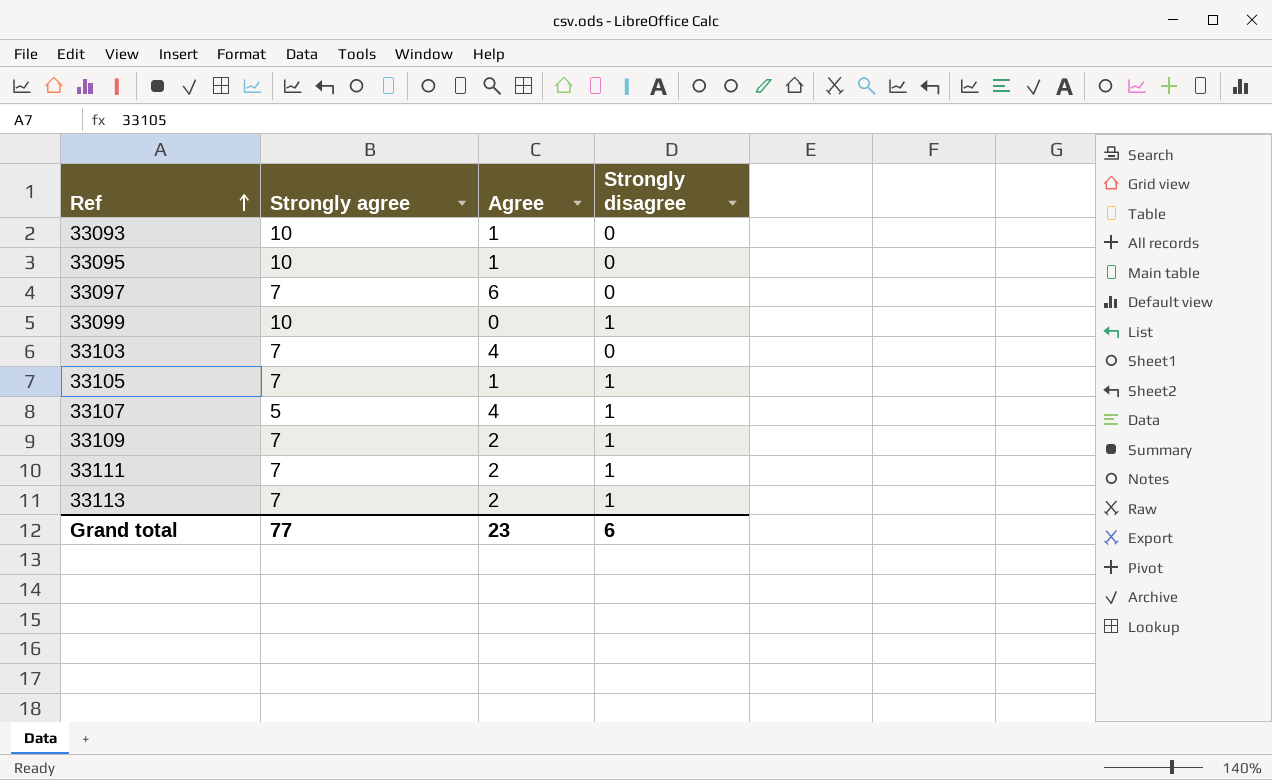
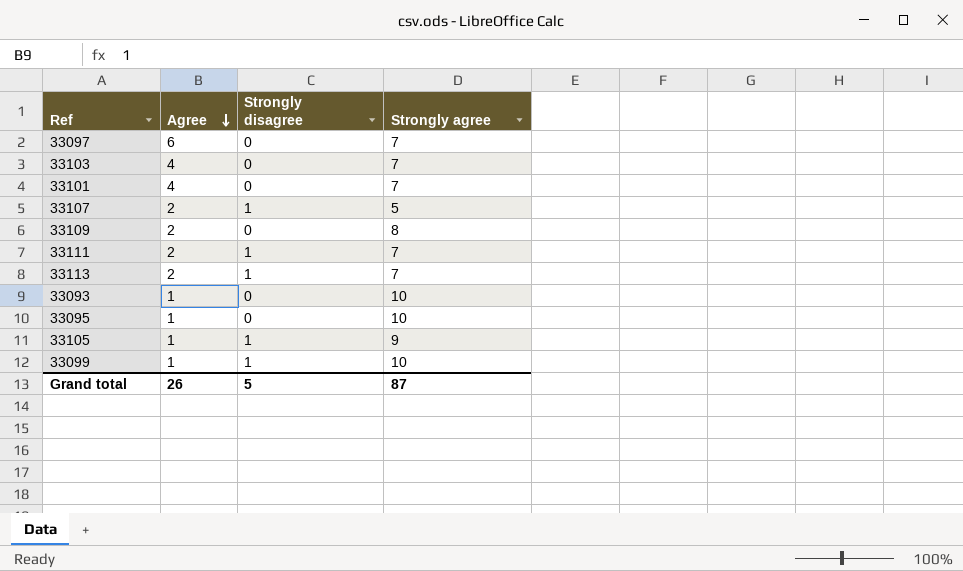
row order: Ref ascending -> Agree descending
column Strongly agree | position: 2 -> 4
row 33101: none -> 4 | 0 | 7
33107 | Agree: 4 -> 2
33109 | Strongly disagree: 1 -> 0
33109 | Strongly agree: 7 -> 8
33105 | Strongly agree: 7 -> 9
33099 | Agree: 0 -> 1
Grand total | Agree: 23 -> 26
Grand total | Strongly disagree: 6 -> 5
Grand total | Strongly agree: 77 -> 87

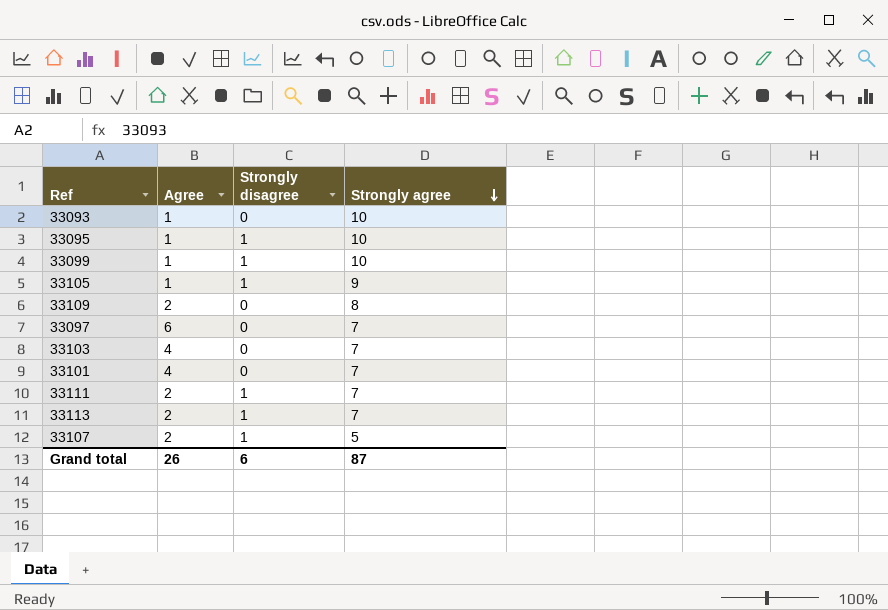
row order: Agree descending -> Strongly agree descending
33095 | Strongly disagree: 0 -> 1
Grand total | Strongly disagree: 5 -> 6

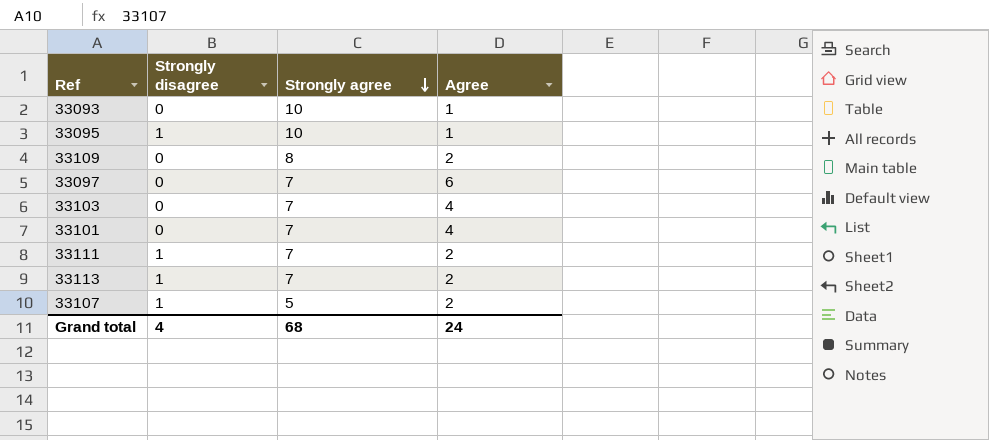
column Agree | position: 2 -> 4
row 33099: 1 | 1 | 10 -> none
row 33105: 1 | 1 | 9 -> none
Grand total | Strongly disagree: 6 -> 4
Grand total | Strongly agree: 87 -> 68
Grand total | Agree: 26 -> 24

